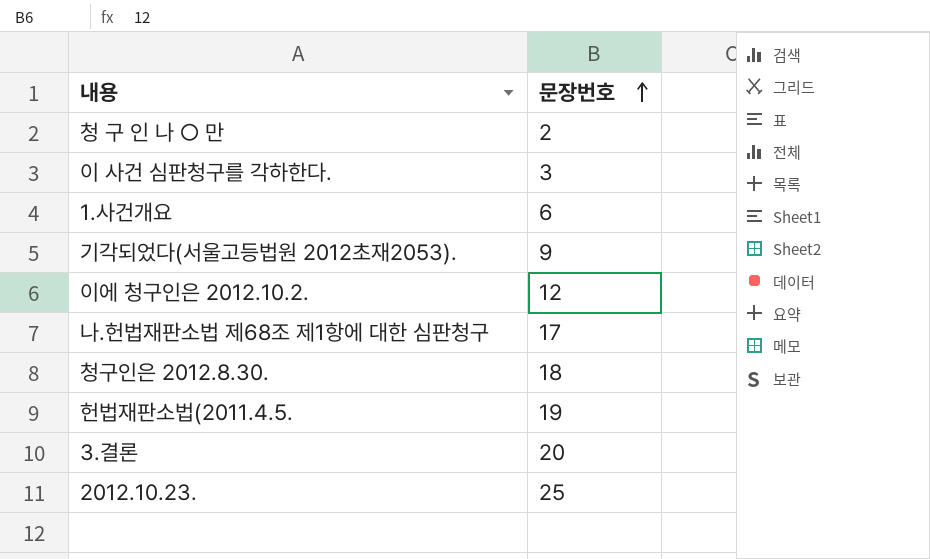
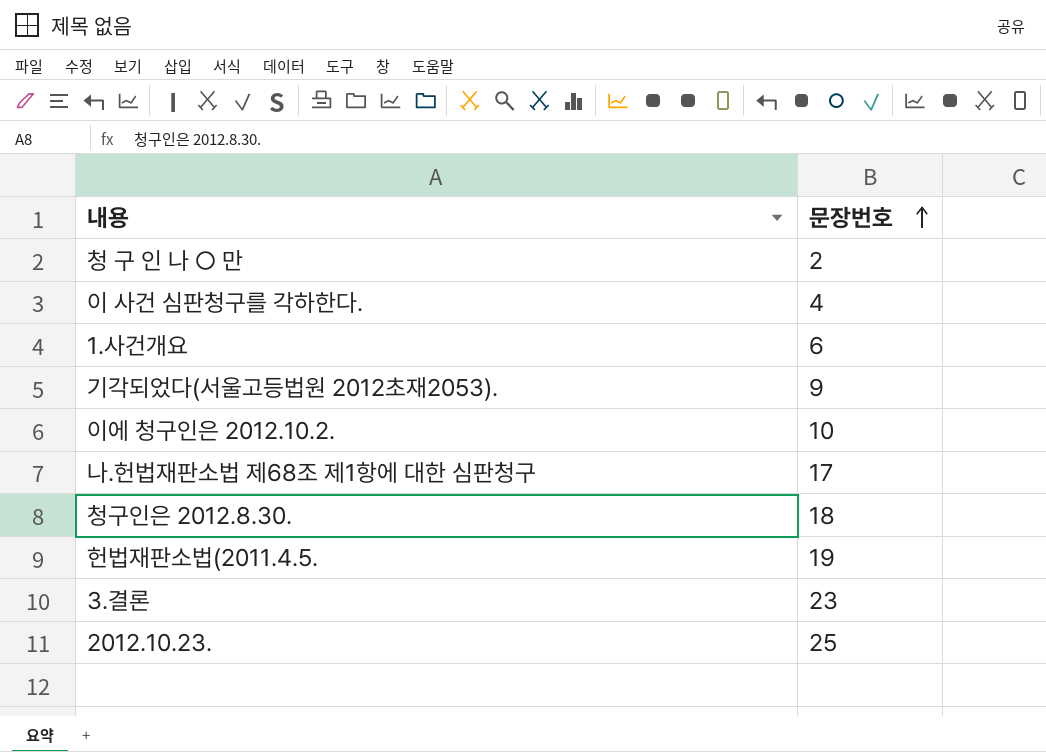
이 사건 심판청구를 각하한다. | 문장번호: 3 -> 4
이에 청구인은 2012.10.2. | 문장번호: 12 -> 10
3.결론 | 문장번호: 20 -> 23

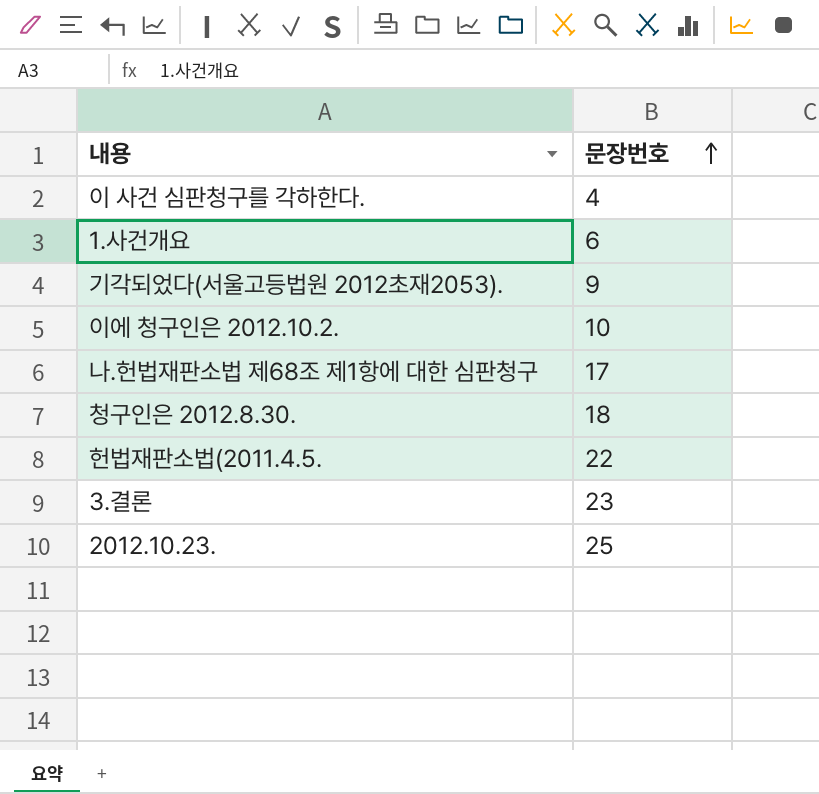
row 청 구 인 나 ○ 만: 2 -> none
헌법재판소법(2011.4.5. | 문장번호: 19 -> 22

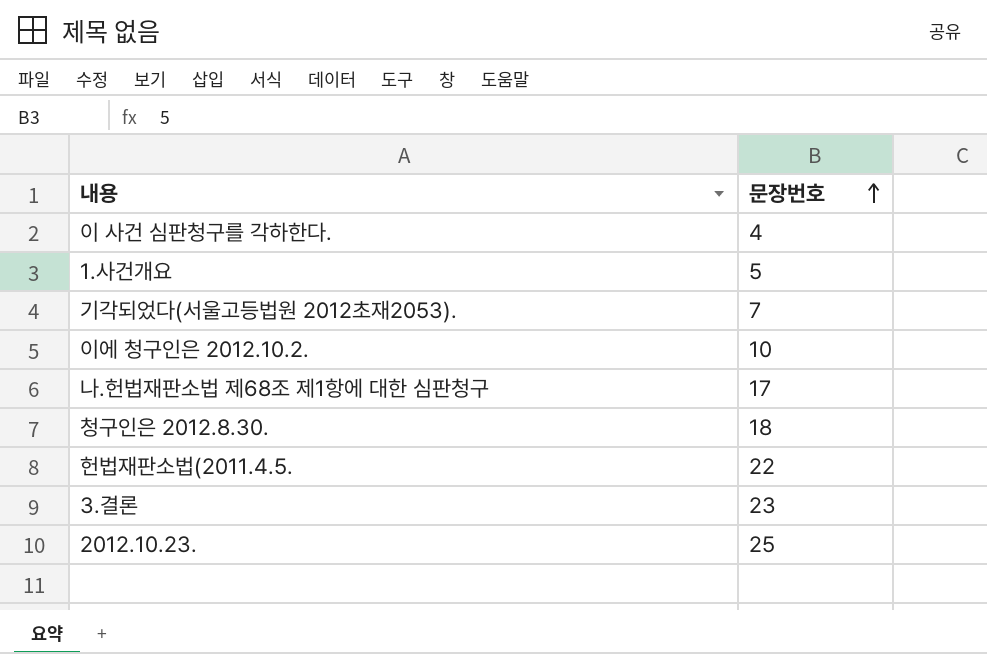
1.사건개요 | 문장번호: 6 -> 5
기각되었다(서울고등법원 2012초재2053). | 문장번호: 9 -> 7

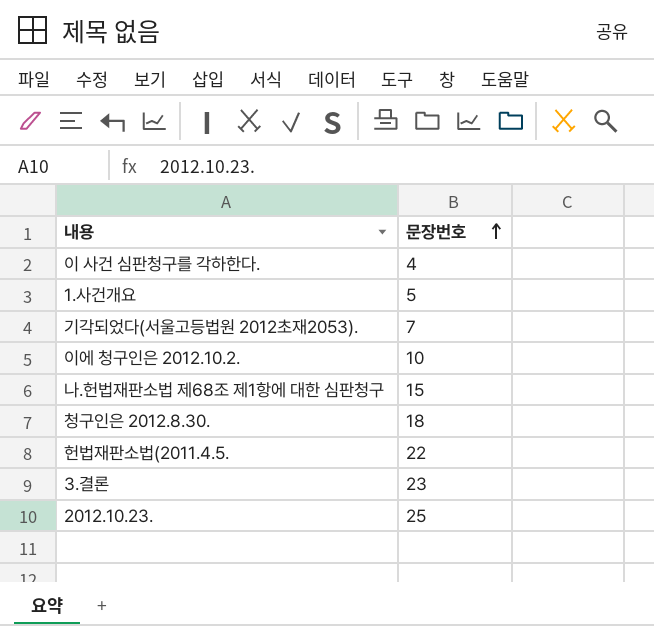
나.헌법재판소법 제68조 제1항에 대한 심판청구 | 문장번호: 17 -> 15

